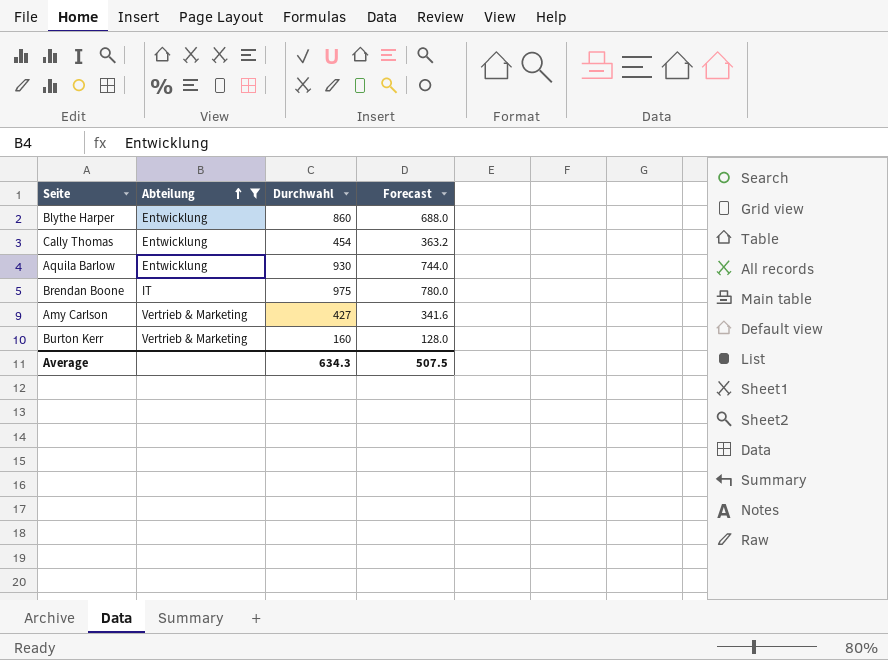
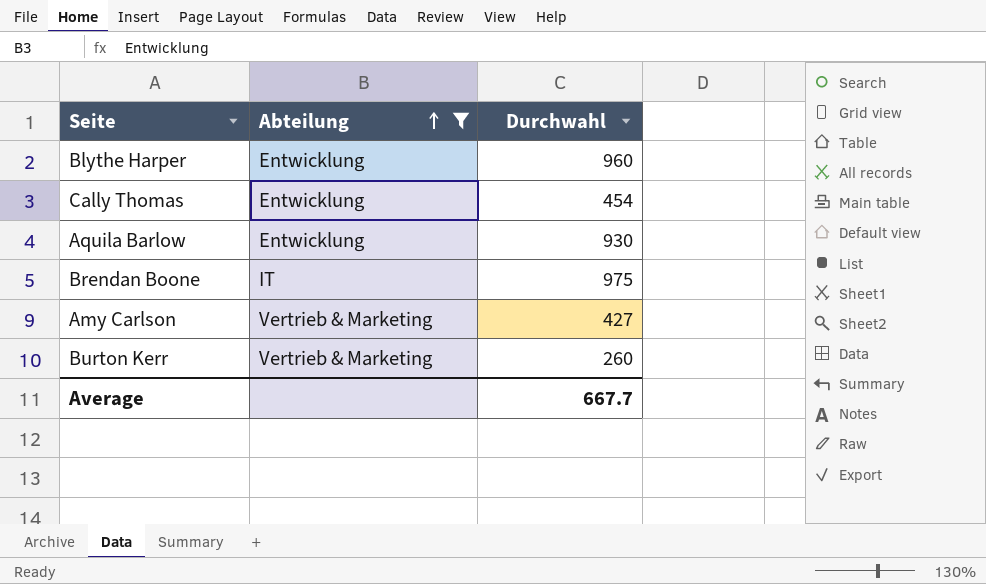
column Forecast | formula: [Durchwahl] * 0.8 -> none
Blythe Harper | Durchwahl: 860 -> 960
Burton Kerr | Durchwahl: 160 -> 260
Average | Durchwahl: 634.3 -> 667.7

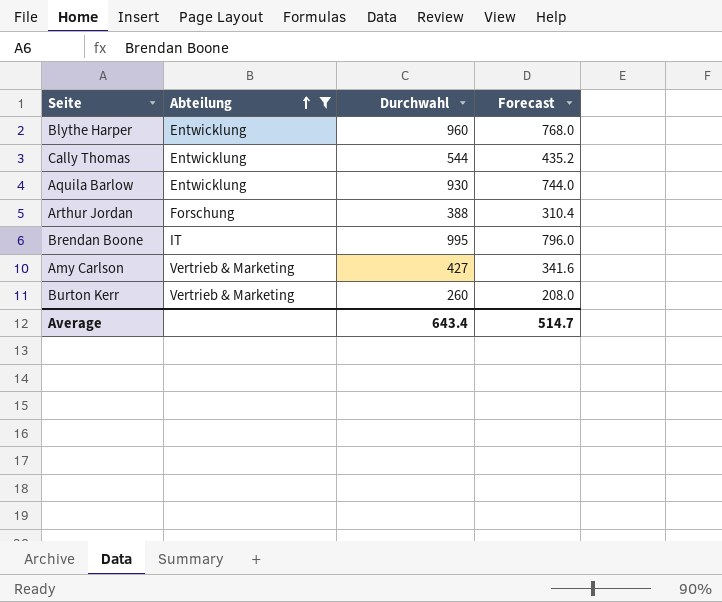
column Forecast | formula: none -> [Durchwahl] * 0.8
Cally Thomas | Durchwahl: 454 -> 544
row Arthur Jordan: none -> Forschung | 388 | 310.4
Brendan Boone | Durchwahl: 975 -> 995
Average | Durchwahl: 667.7 -> 643.4

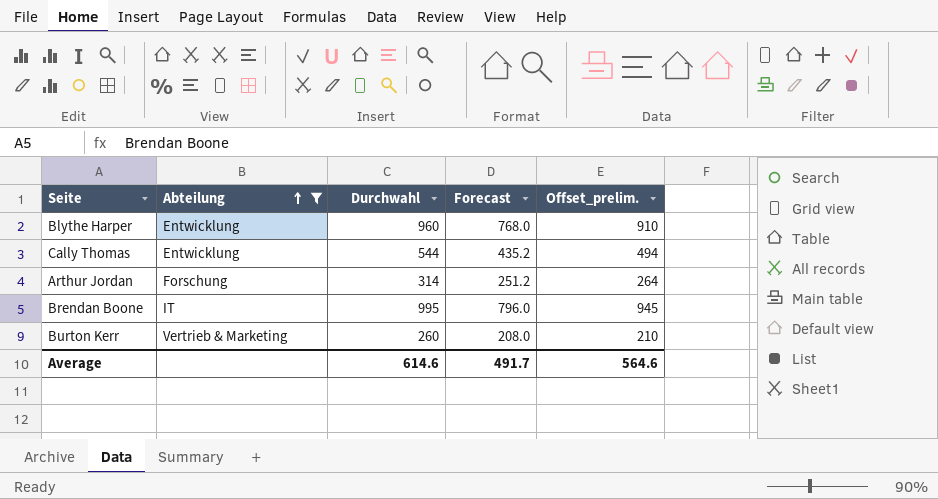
column Offset_prelim. | formula: none -> [Durchwahl] - 50
row Aquila Barlow: Entwicklung | 930 | 744.0 -> none
row Amy Carlson: Vertrieb & Marketing | 427 | 341.6 -> none
Arthur Jordan | Durchwahl: 388 -> 314
Arthur Jordan | Forecast: 310.4 -> 251.2
Average | Durchwahl: 643.4 -> 614.6
Average | Forecast: 514.7 -> 491.7

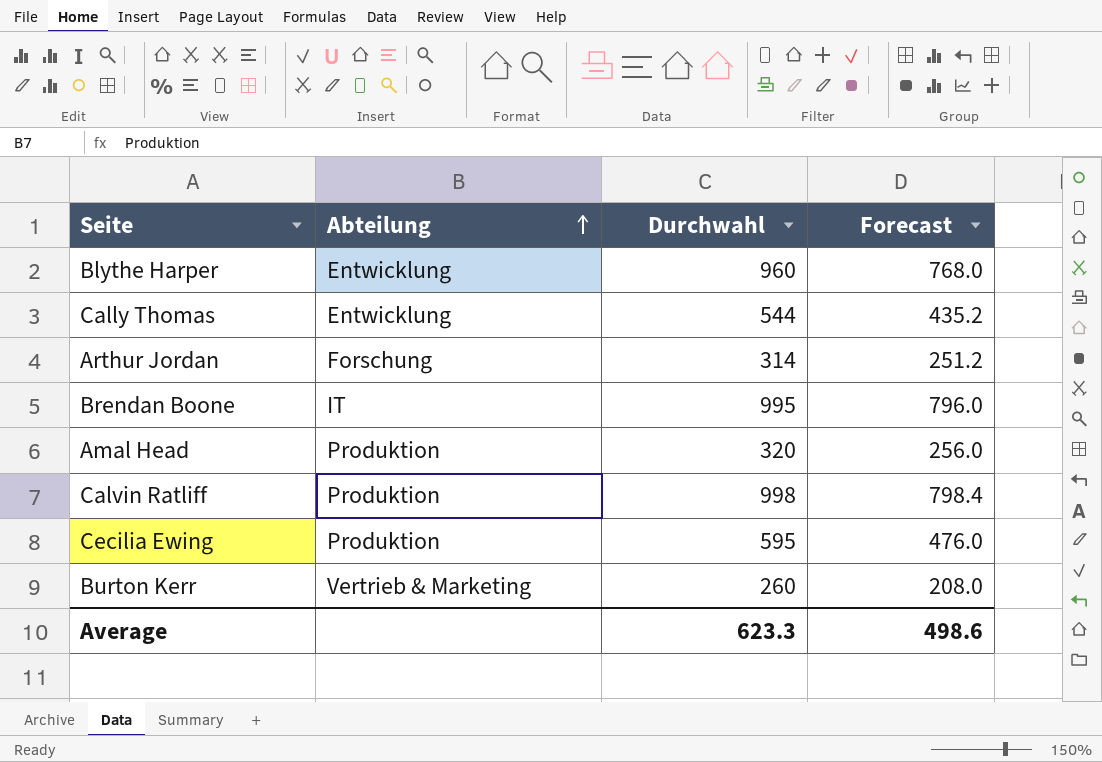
filter: Abteilung != Produktion -> none
column Offset_prelim. | formula: [Durchwahl] - 50 -> none
Average | Durchwahl: 614.6 -> 623.3
Average | Forecast: 491.7 -> 498.6

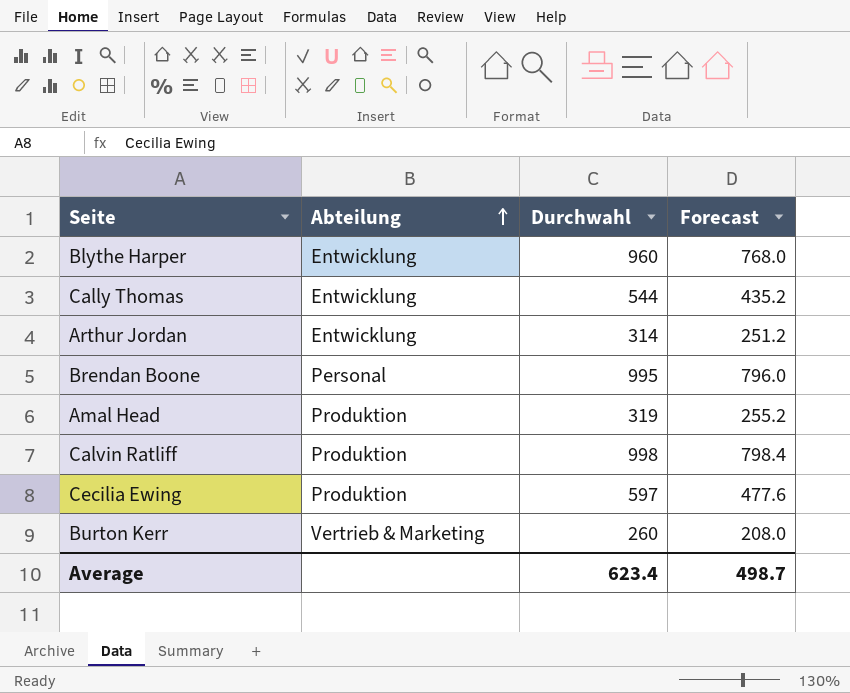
Arthur Jordan | Abteilung: Forschung -> Entwicklung
Brendan Boone | Abteilung: IT -> Personal
Amal Head | Durchwahl: 320 -> 319
Amal Head | Forecast: 256.0 -> 255.2
Cecilia Ewing | Durchwahl: 595 -> 597
Cecilia Ewing | Forecast: 476.0 -> 477.6
Average | Durchwahl: 623.3 -> 623.4
Average | Forecast: 498.6 -> 498.7

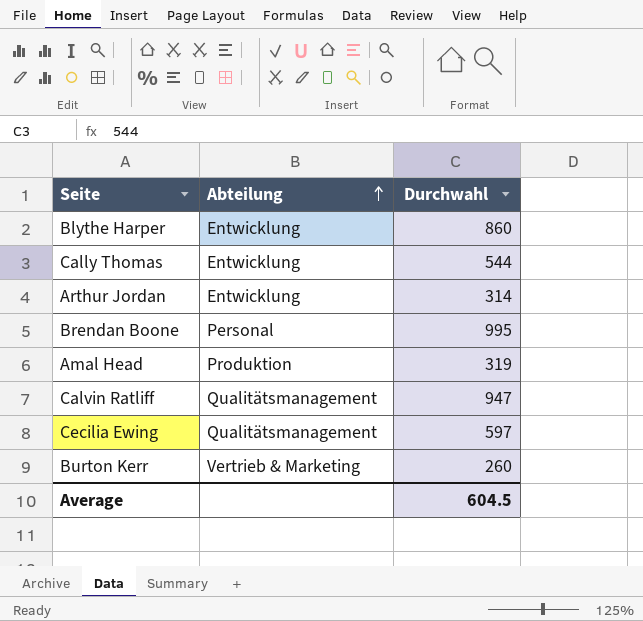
column Forecast | formula: [Durchwahl] * 0.8 -> none
Blythe Harper | Durchwahl: 960 -> 860
Calvin Ratliff | Abteilung: Produktion -> Qualitätsmanagement
Calvin Ratliff | Durchwahl: 998 -> 947
Cecilia Ewing | Abteilung: Produktion -> Qualitätsmanagement
Average | Durchwahl: 623.4 -> 604.5

